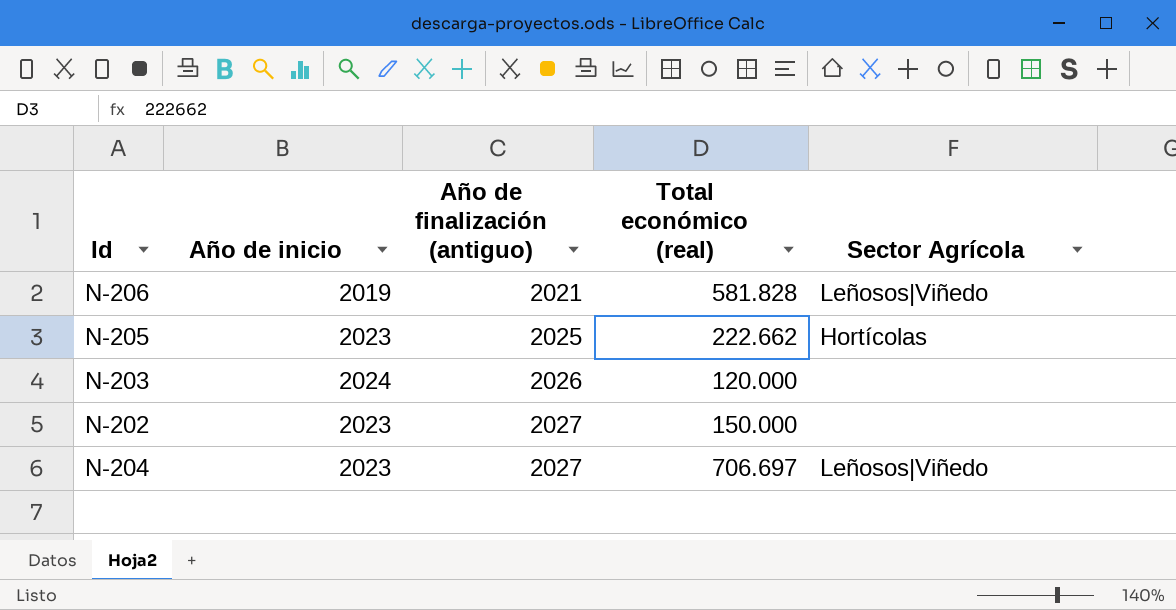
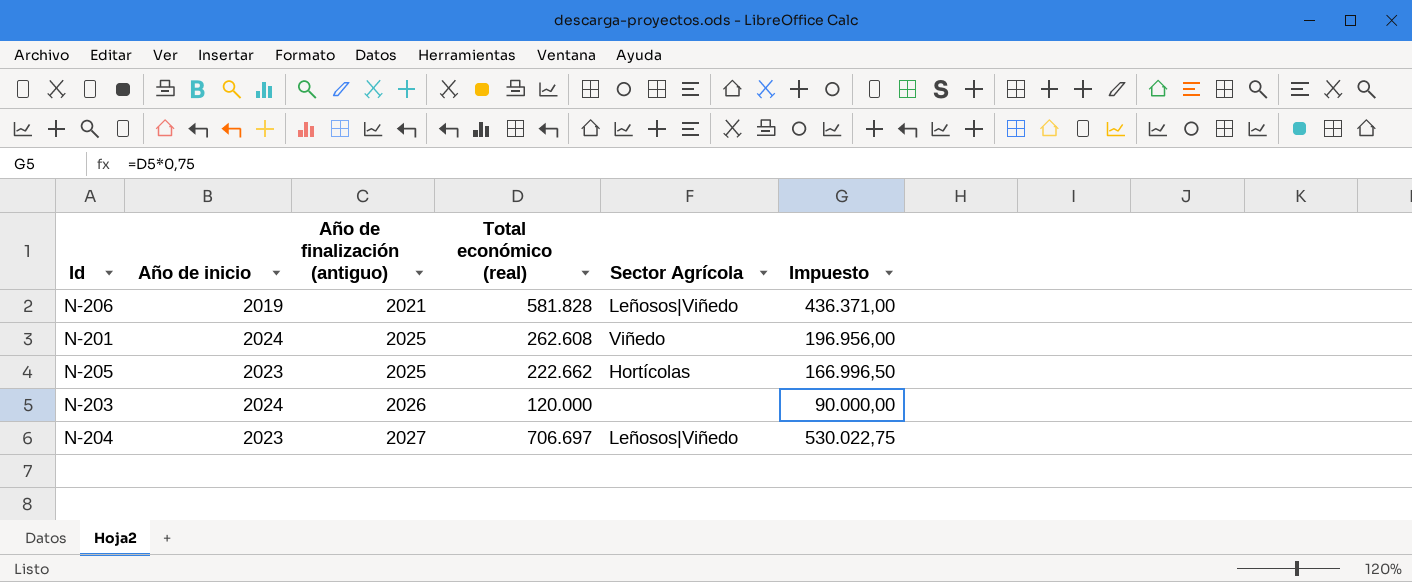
column Impuesto | formula: none -> [Total económico (real)] * 0,75
row N-202: 2023 | 2027 | 150.000 | none -> none
row N-201: none -> 2024 | 2025 | 262.608 | Viñedo | 196.956,00

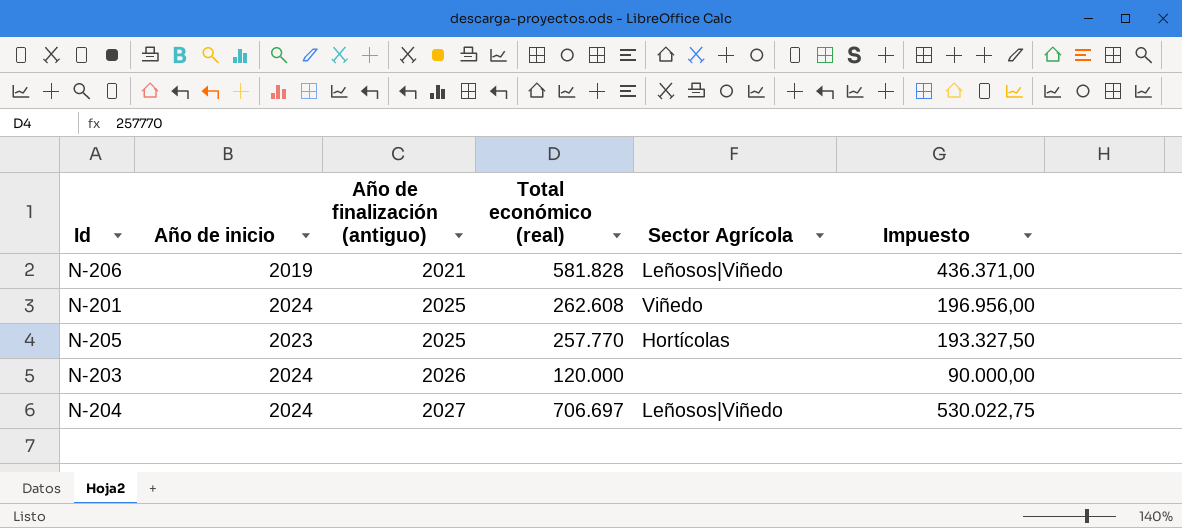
N-205 | Total económico (real): 222.662 -> 257.770
N-205 | Impuesto: 166.996,50 -> 193.327,50
N-204 | Año de inicio: 2023 -> 2024

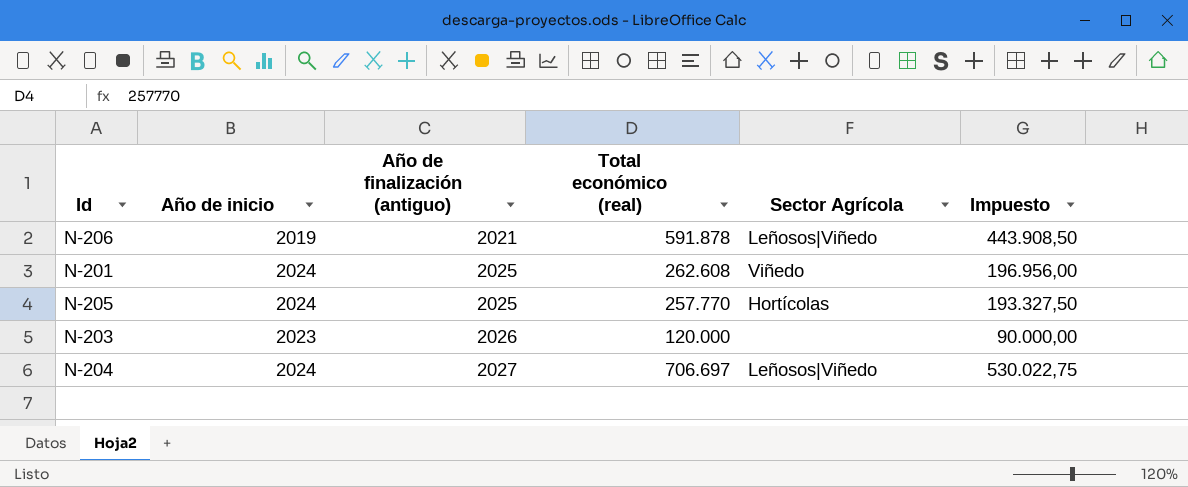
N-206 | Total económico (real): 581.828 -> 591.878
N-206 | Impuesto: 436.371,00 -> 443.908,50
N-205 | Año de inicio: 2023 -> 2024
N-203 | Año de inicio: 2024 -> 2023

